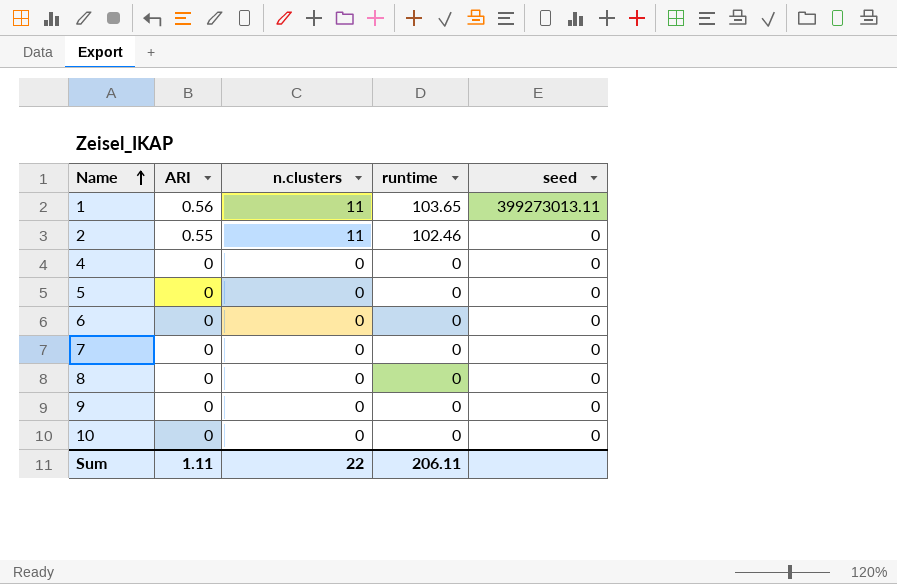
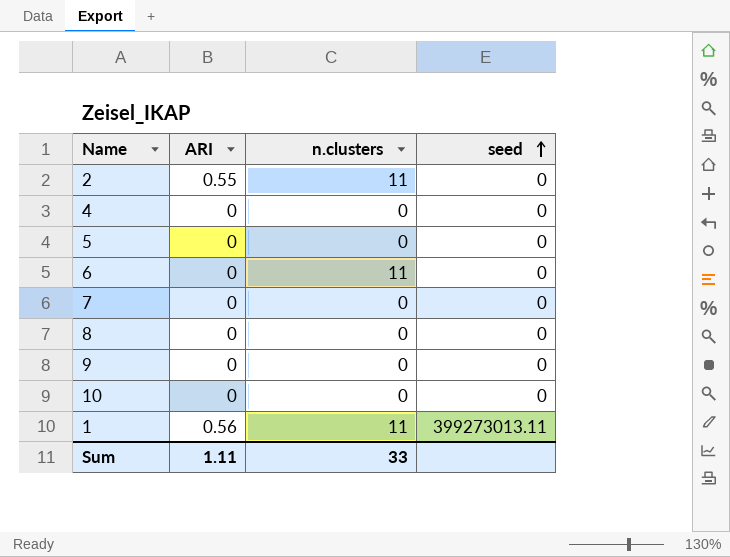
row order: Name ascending -> seed ascending
column runtime | position: 4 -> none
6 | n.clusters: 0 -> 11
Sum | n.clusters: 22 -> 33

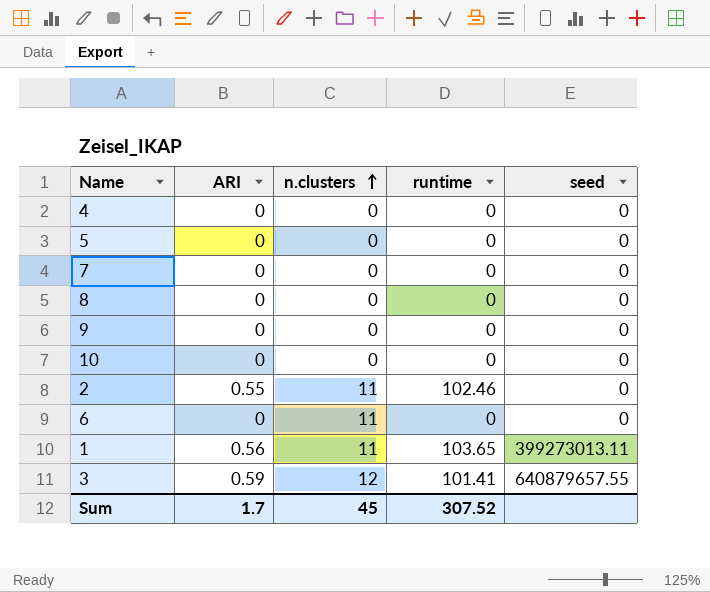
row order: seed ascending -> n.clusters ascending
column runtime | position: none -> 4
row 3: none -> 0.59 | 12 | 101.41 | 640879657.55
Sum | ARI: 1.11 -> 1.7
Sum | n.clusters: 33 -> 45

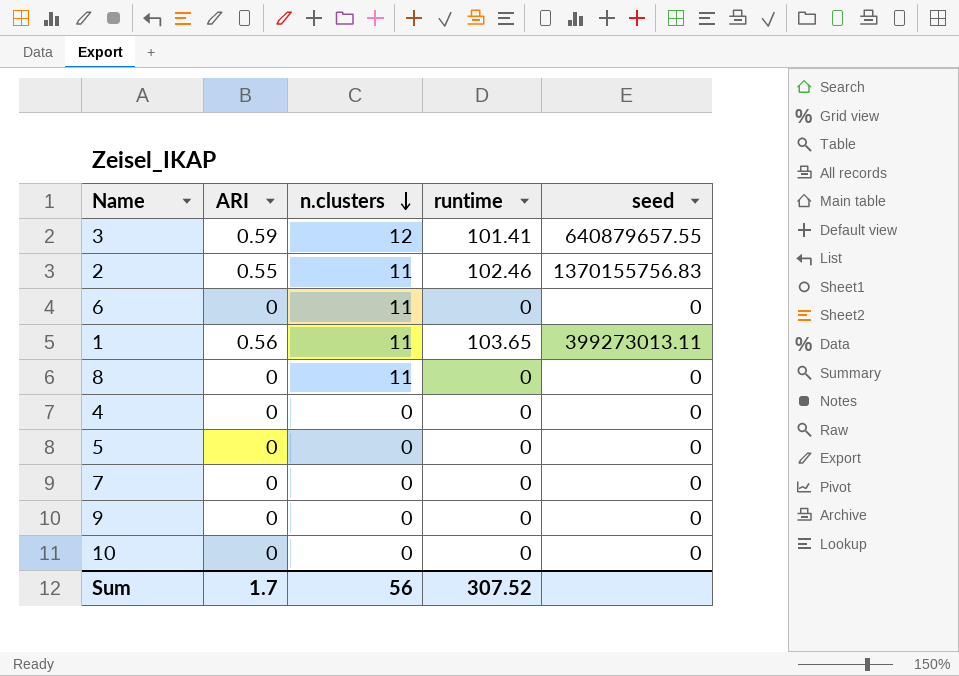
row order: n.clusters ascending -> n.clusters descending
2 | seed: 0 -> 1370155756.83
8 | n.clusters: 0 -> 11
Sum | n.clusters: 45 -> 56

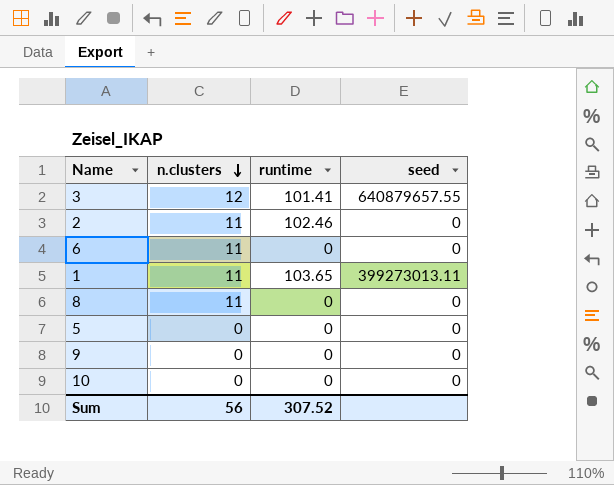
column ARI | position: 2 -> none
row 4: 0 | 0 | 0 | 0 -> none
row 7: 0 | 0 | 0 | 0 -> none
2 | seed: 1370155756.83 -> 0

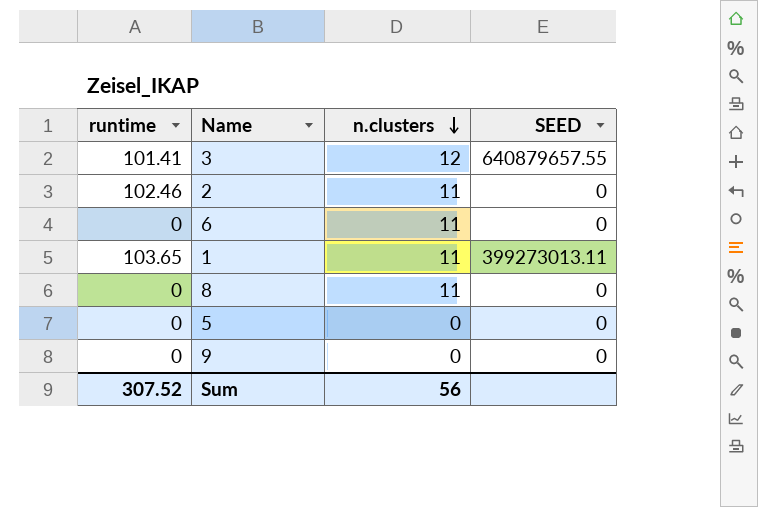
column runtime | position: 3 -> 1
column name: seed -> SEED
row 10: 0 | 0 | 0 -> none

